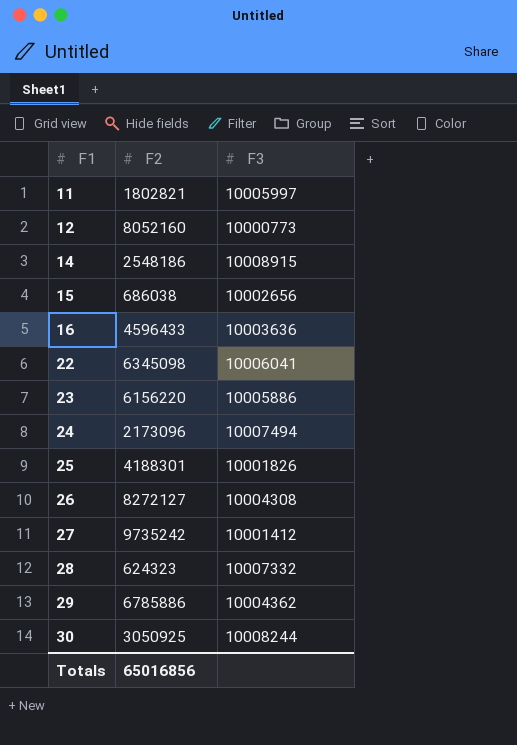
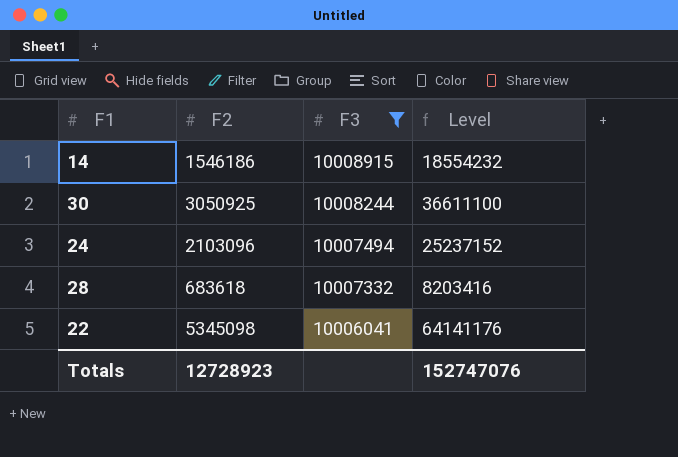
filter: none -> F3 >= 10006041
row order: F1 ascending -> F3 descending
column Level | formula: none -> [F2] * 12
14 | F2: 2548186 -> 1546186
24 | F2: 2173096 -> 2103096
28 | F2: 624323 -> 683618
22 | F2: 6345098 -> 5345098
Totals | F2: 65016856 -> 12728923

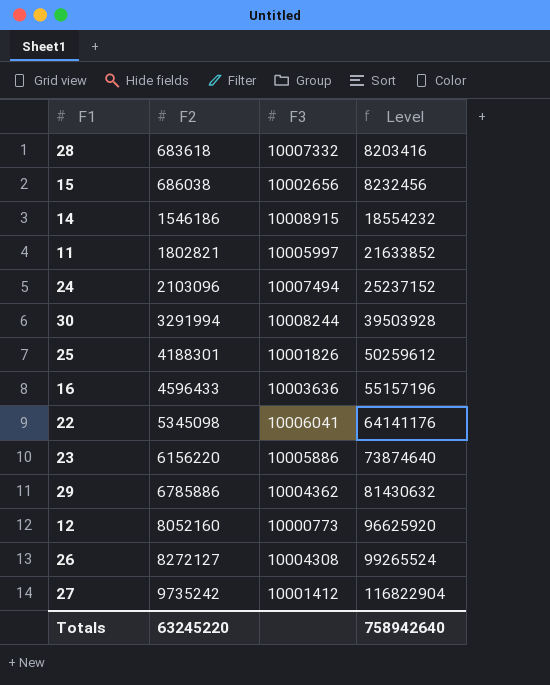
filter: F3 >= 10006041 -> none
row order: F3 descending -> F2 ascending
30 | F2: 3050925 -> 3291994
30 | Level: 36611100 -> 39503928
Totals | F2: 12728923 -> 63245220
Totals | Level: 152747076 -> 758942640

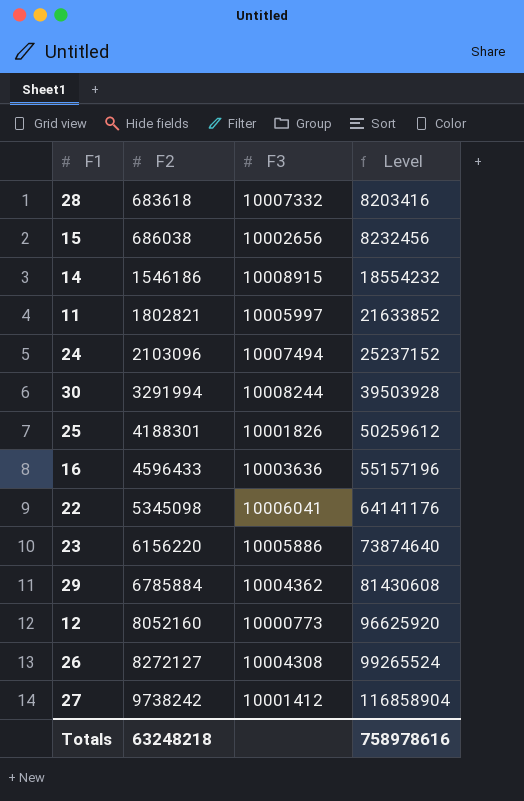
29 | F2: 6785886 -> 6785884
29 | Level: 81430632 -> 81430608
27 | F2: 9735242 -> 9738242
27 | Level: 116822904 -> 116858904
Totals | F2: 63245220 -> 63248218
Totals | Level: 758942640 -> 758978616

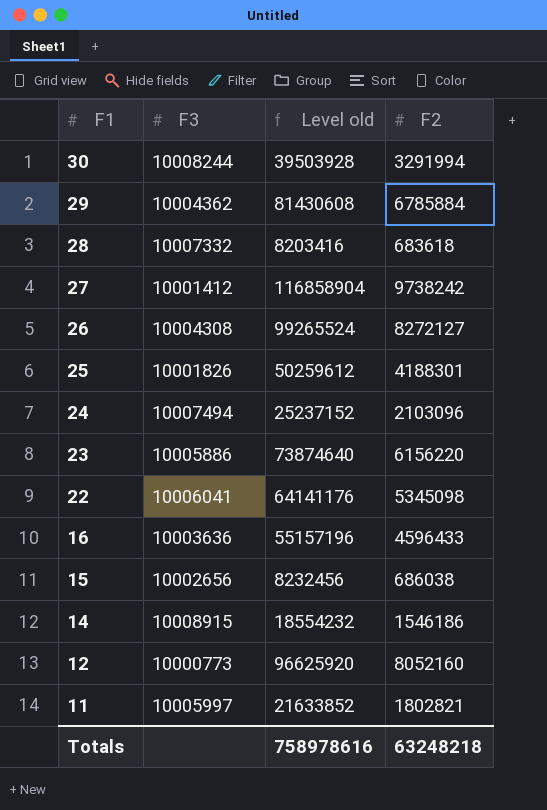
row order: F2 ascending -> F1 descending
column name: Level -> Level old
column F2 | position: 2 -> 4

